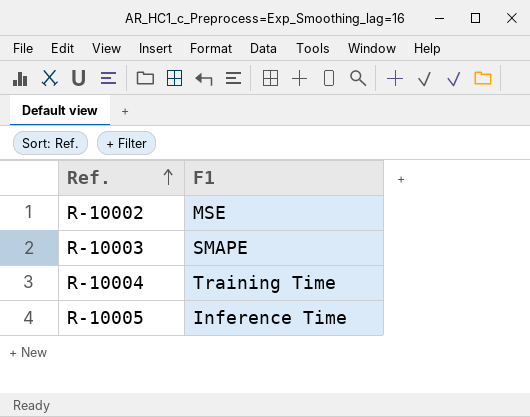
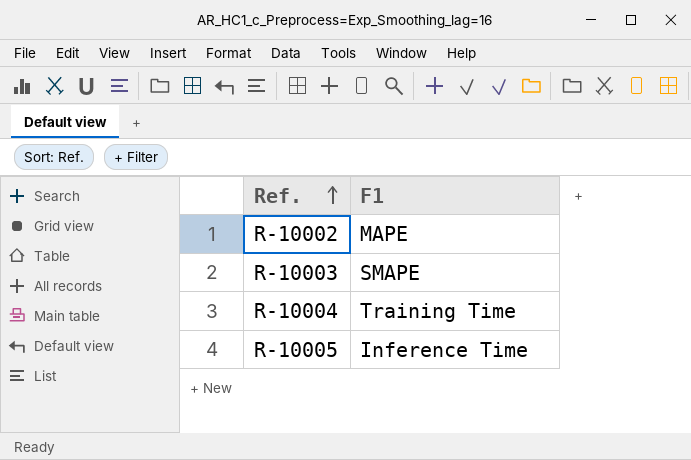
R-10002 | F1: MSE -> MAPE

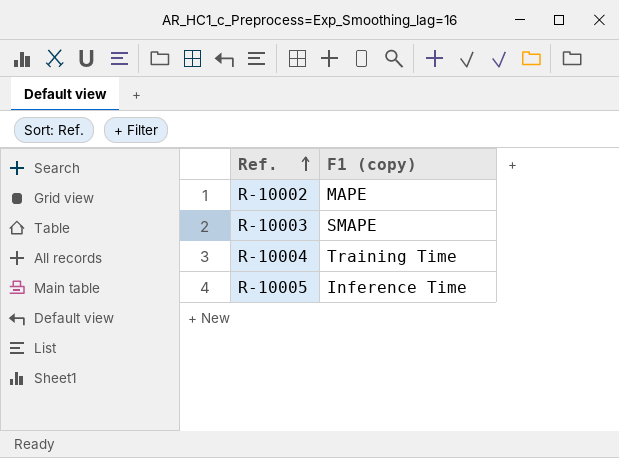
column name: F1 -> F1 (copy)

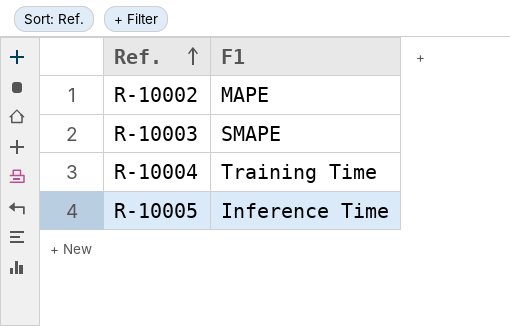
column name: F1 (copy) -> F1

